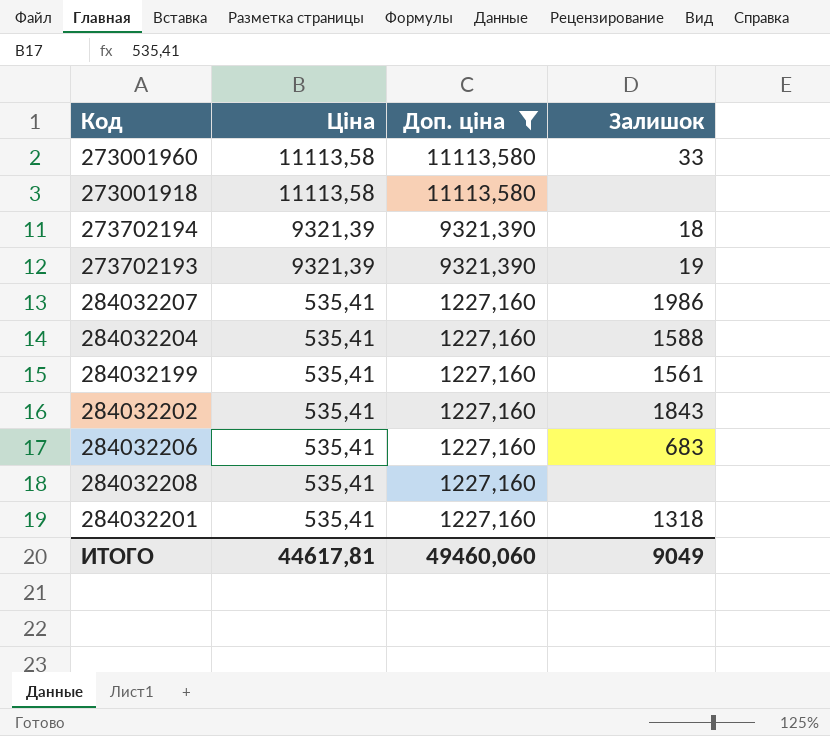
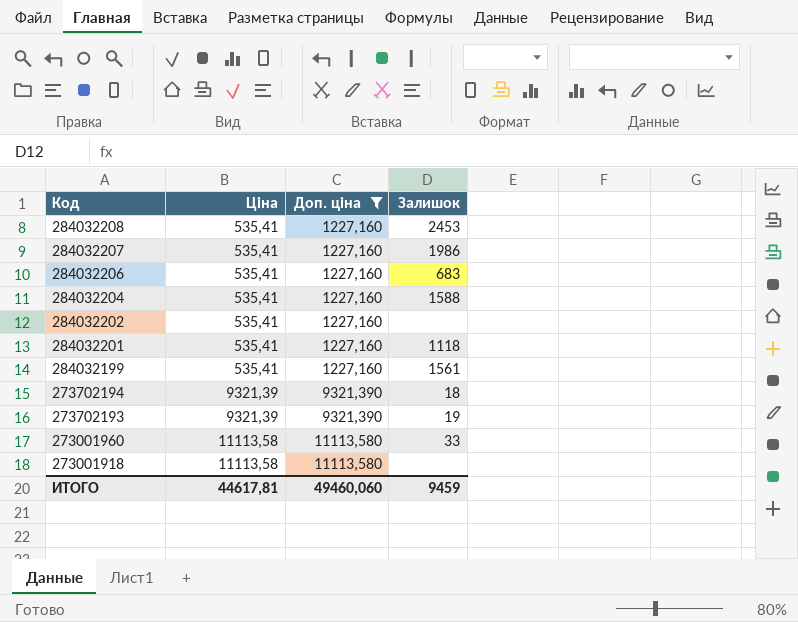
row order: Ціна descending -> Код descending
284032208 | Залишок: none -> 2453
284032202 | Залишок: 1843 -> none
284032201 | Залишок: 1318 -> 1118
ИТОГО | Залишок: 9049 -> 9459

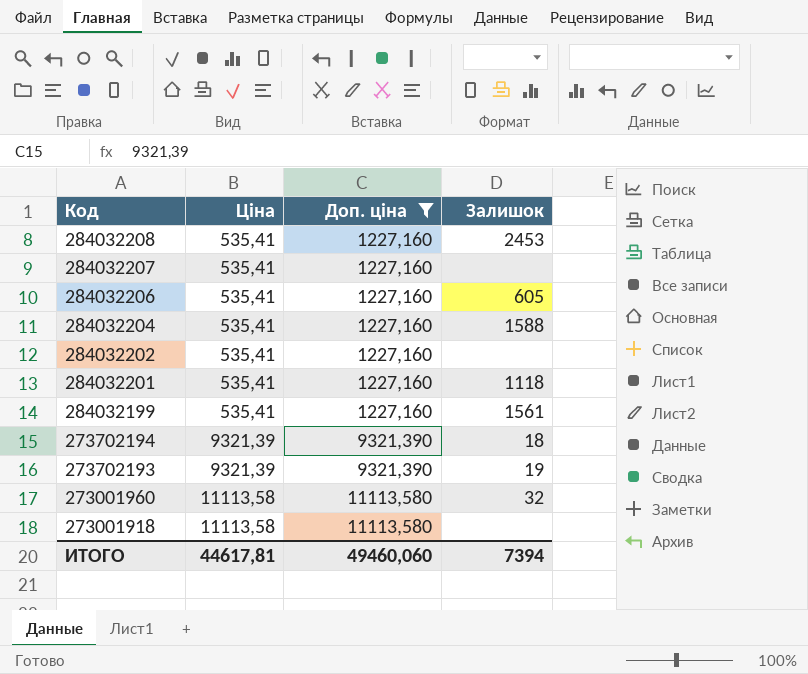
284032207 | Залишок: 1986 -> none
284032206 | Залишок: 683 -> 605
273001960 | Залишок: 33 -> 32
ИТОГО | Залишок: 9459 -> 7394

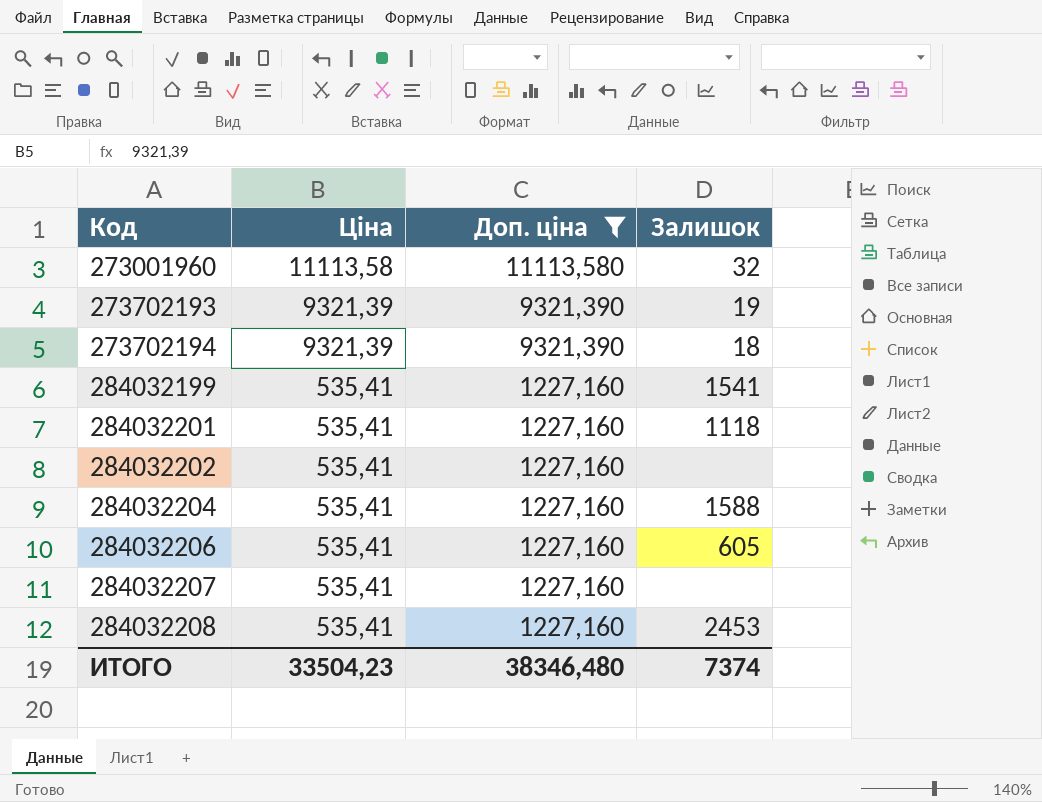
row order: Код descending -> Код ascending
row 273001918: 11113,58 | 11113,580 | none -> none
284032199 | Залишок: 1561 -> 1541
ИТОГО | Ціна: 44617,81 -> 33504,23
ИТОГО | Доп. ціна: 49460,060 -> 38346,480
ИТОГО | Залишок: 7394 -> 7374

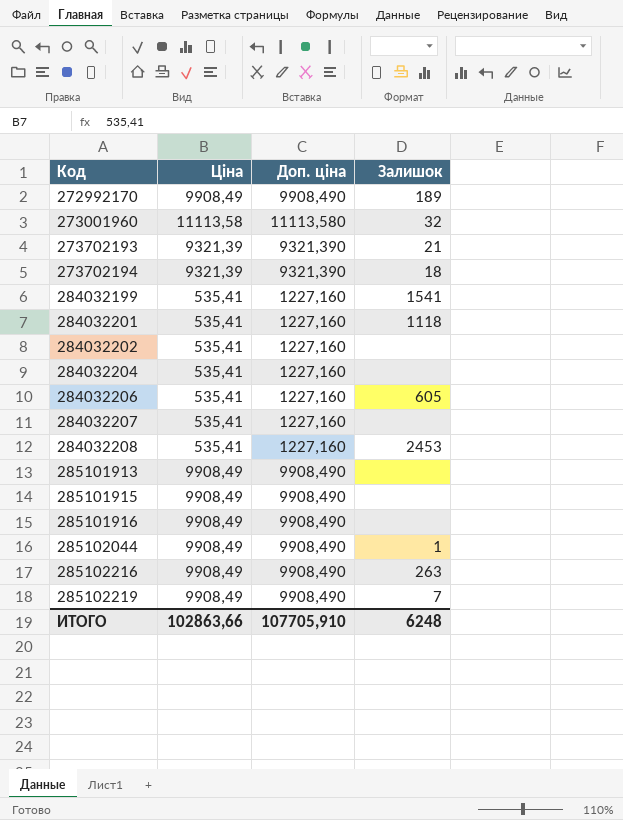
filter: Доп. ціна != 9908,490 -> none
273702193 | Залишок: 19 -> 21
284032204 | Залишок: 1588 -> none
ИТОГО | Ціна: 33504,23 -> 102863,66
ИТОГО | Доп. ціна: 38346,480 -> 107705,910
ИТОГО | Залишок: 7374 -> 6248

